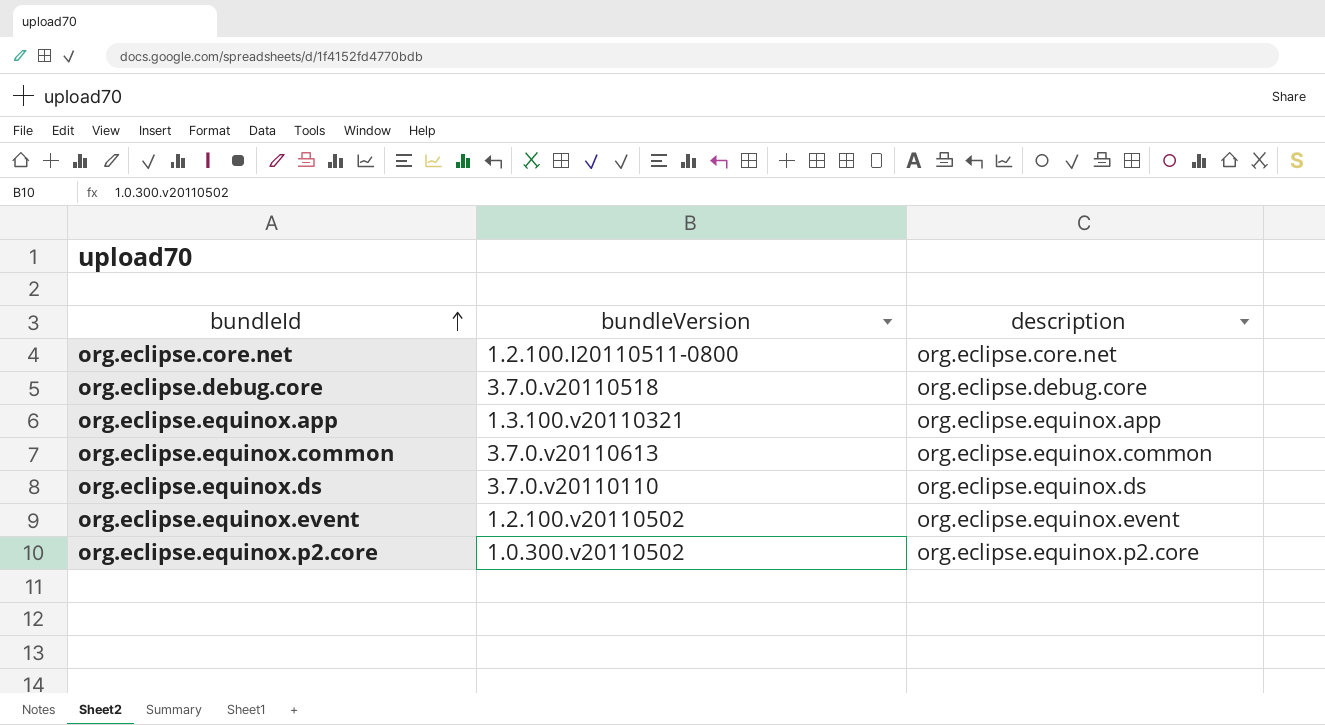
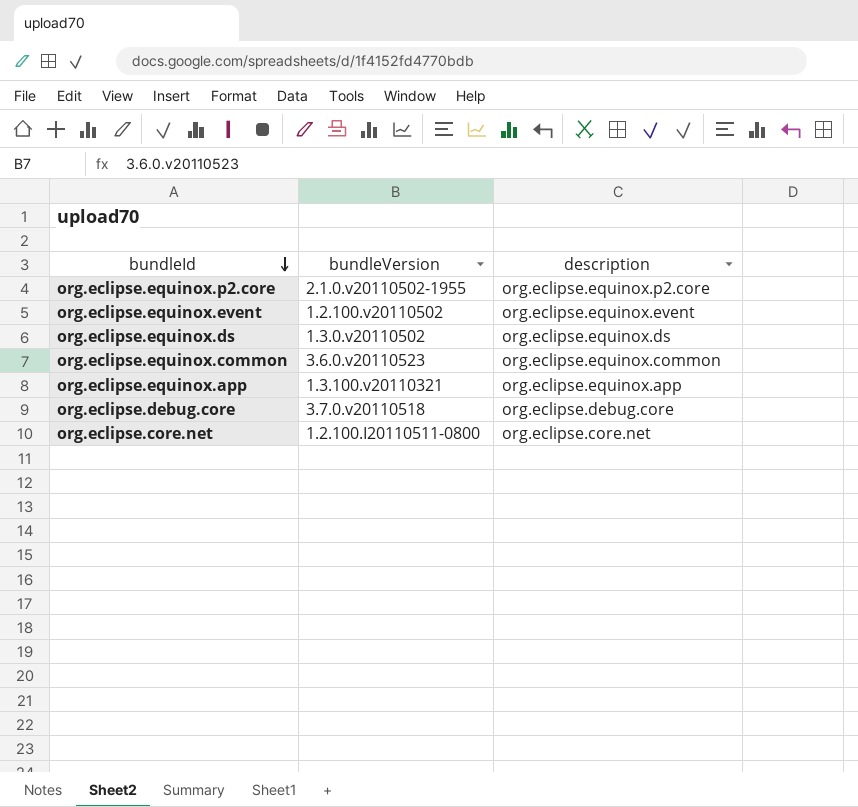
row order: bundleId ascending -> bundleId descending
org.eclipse.equinox.p2.core | bundleVersion: 1.0.300.v20110502 -> 2.1.0.v20110502-1955
org.eclipse.equinox.ds | bundleVersion: 3.7.0.v20110110 -> 1.3.0.v20110502
org.eclipse.equinox.common | bundleVersion: 3.7.0.v20110613 -> 3.6.0.v20110523

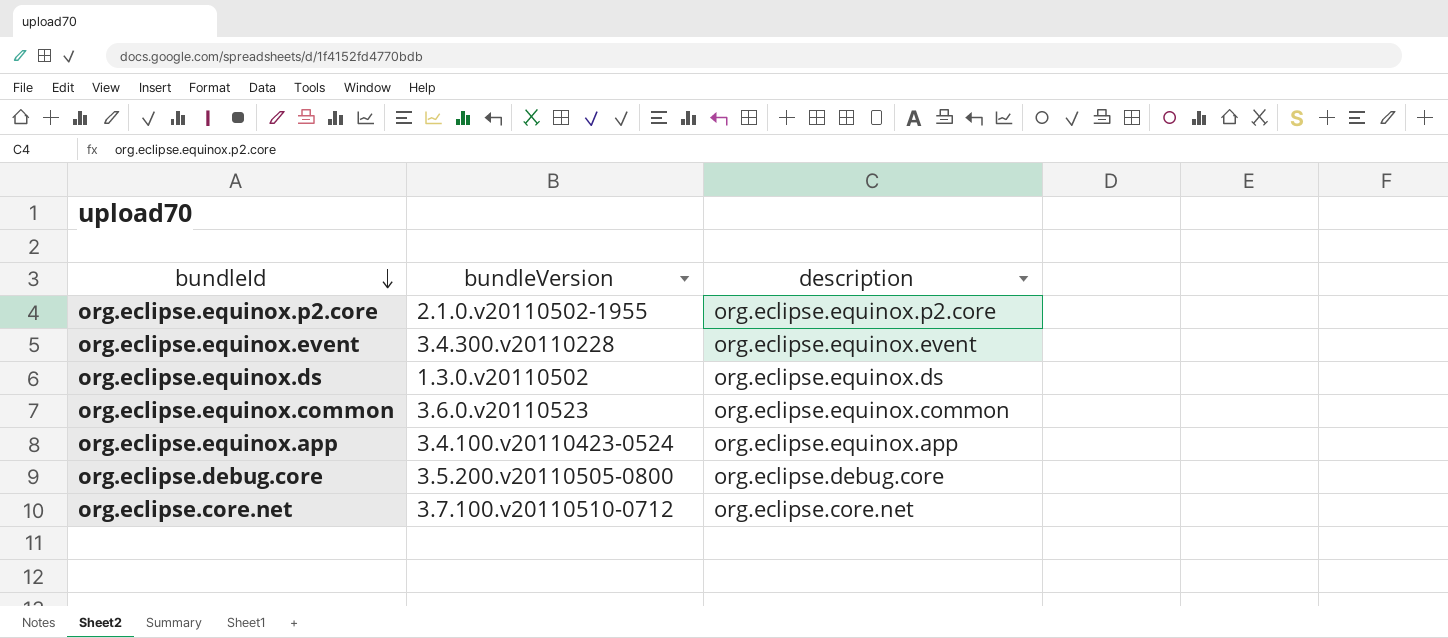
org.eclipse.equinox.event | bundleVersion: 1.2.100.v20110502 -> 3.4.300.v20110228
org.eclipse.equinox.app | bundleVersion: 1.3.100.v20110321 -> 3.4.100.v20110423-0524
org.eclipse.debug.core | bundleVersion: 3.7.0.v20110518 -> 3.5.200.v20110505-0800
org.eclipse.core.net | bundleVersion: 1.2.100.I20110511-0800 -> 3.7.100.v20110510-0712

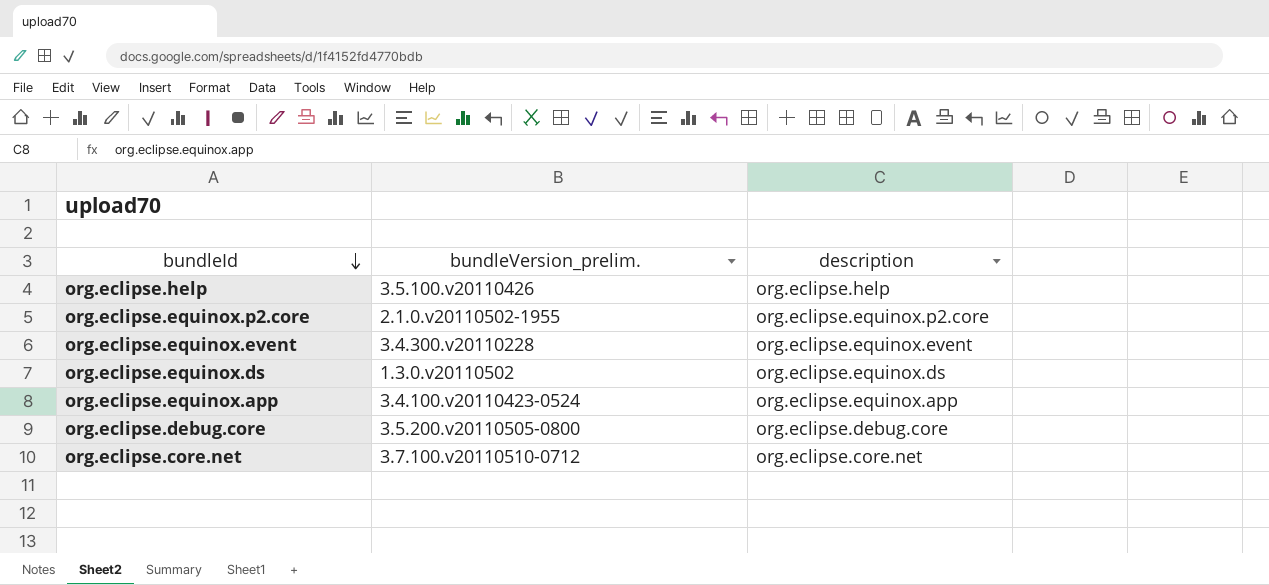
column name: bundleVersion -> bundleVersion_prelim.
row org.eclipse.equinox.common: 3.6.0.v20110523 | org.eclipse.equinox.common -> none
row org.eclipse.help: none -> 3.5.100.v20110426 | org.eclipse.help

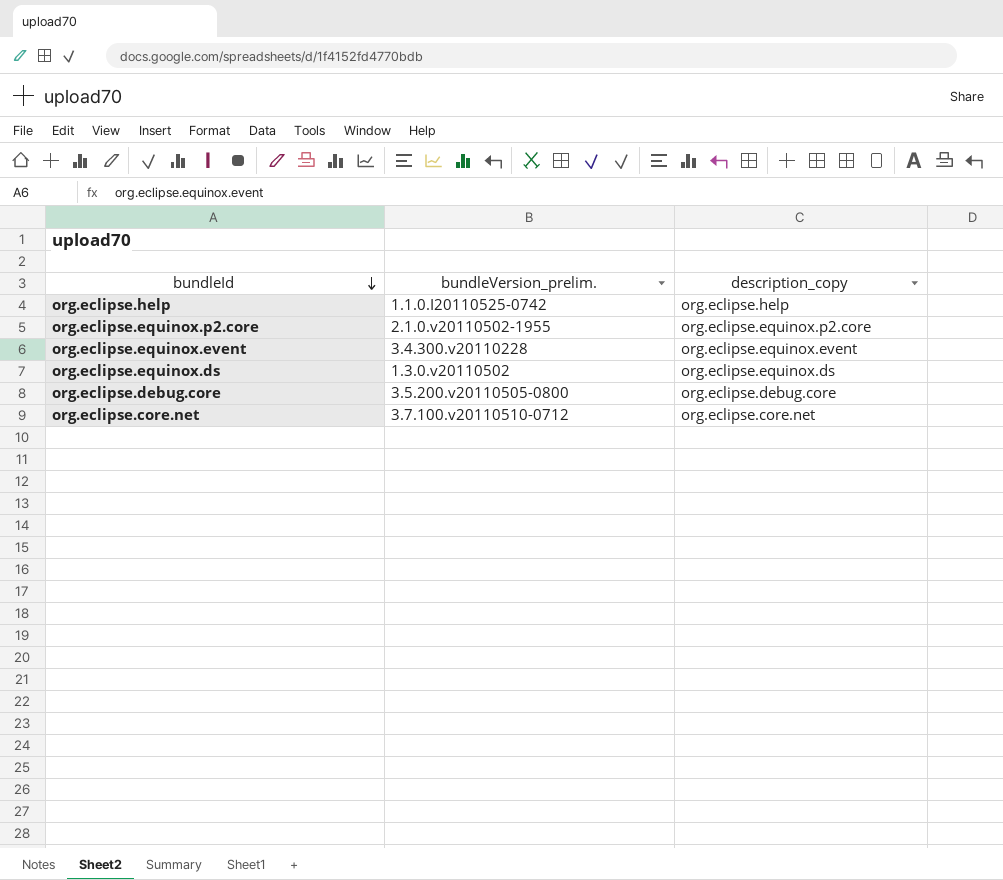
column name: description -> description_copy
row org.eclipse.equinox.app: 3.4.100.v20110423-0524 | org.eclipse.equinox.app -> none
org.eclipse.help | bundleVersion_prelim.: 3.5.100.v20110426 -> 1.1.0.I20110525-0742

